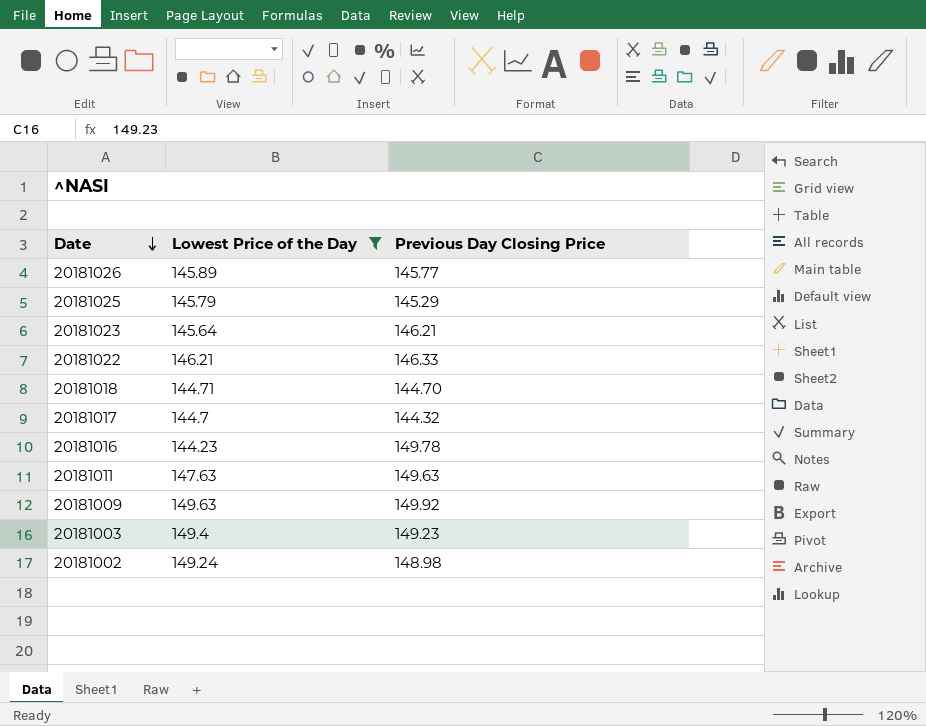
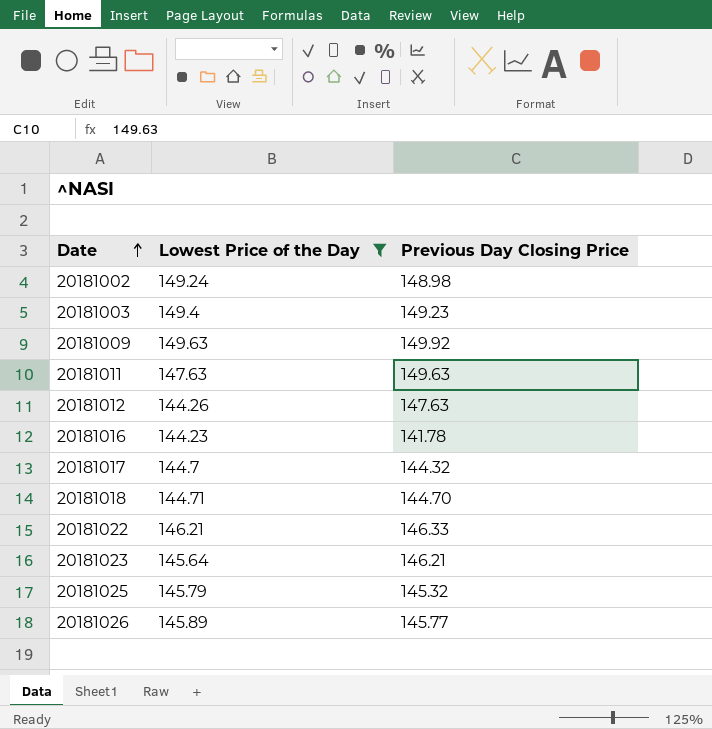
row order: Date descending -> Date ascending
row 20181012: none -> 144.26 | 147.63
20181016 | Previous Day Closing Price: 149.78 -> 141.78
20181025 | Previous Day Closing Price: 145.29 -> 145.32

